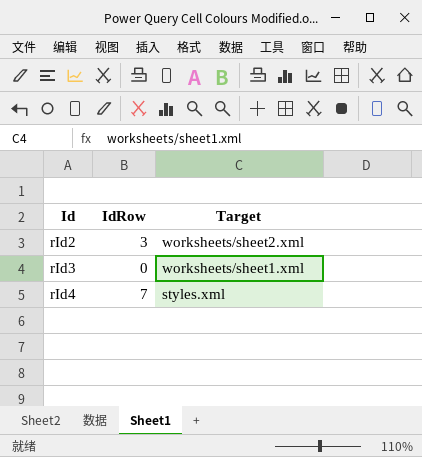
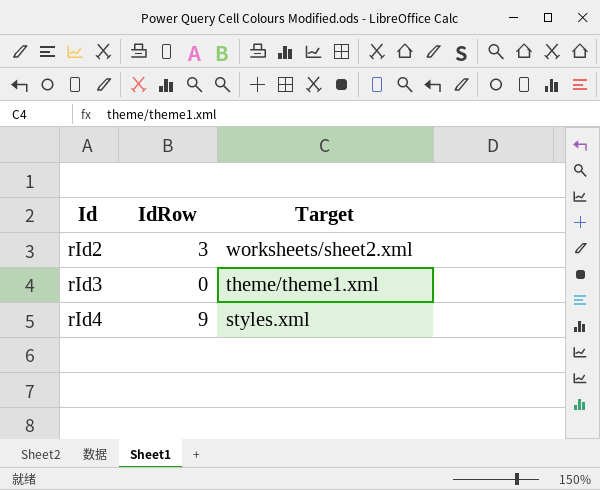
rId3 | Target: worksheets/sheet1.xml -> theme/theme1.xml
rId4 | IdRow: 7 -> 9

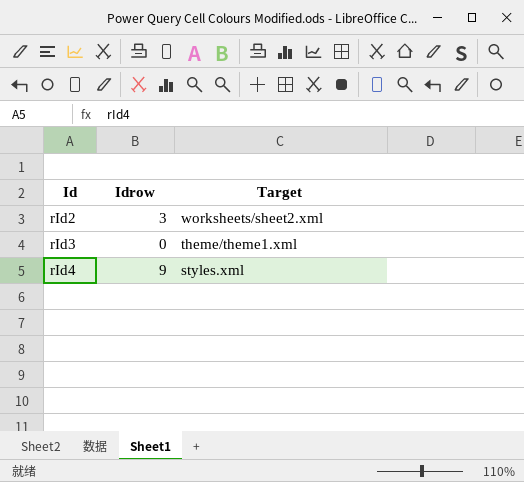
column name: IdRow -> Idrow

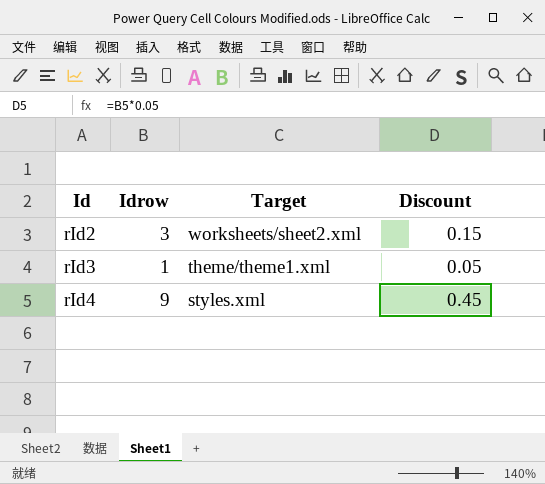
column Discount | formula: none -> [Idrow] * 0.05
rId3 | Idrow: 0 -> 1

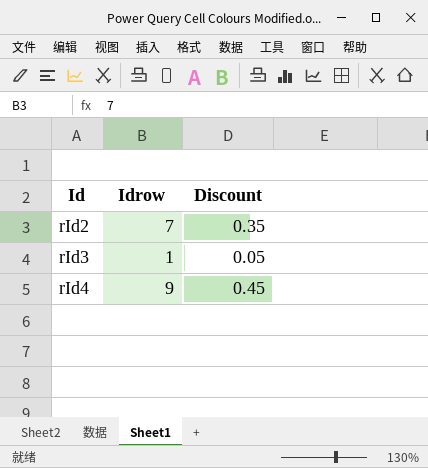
column Target | position: 3 -> none
rId2 | Idrow: 3 -> 7
rId2 | Discount: 0.15 -> 0.35

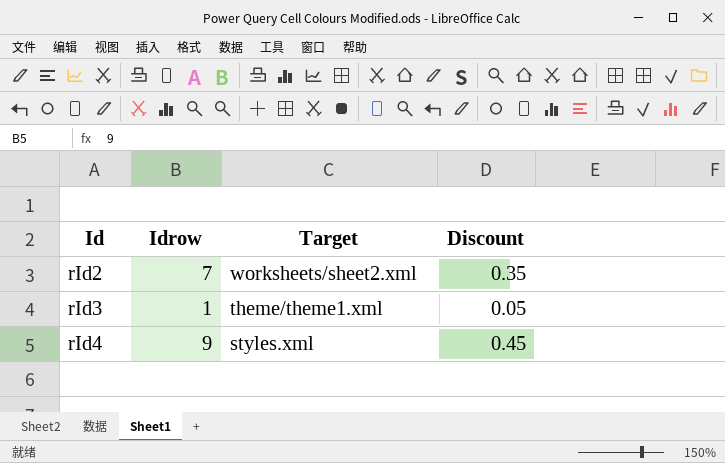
column Target | position: none -> 3

